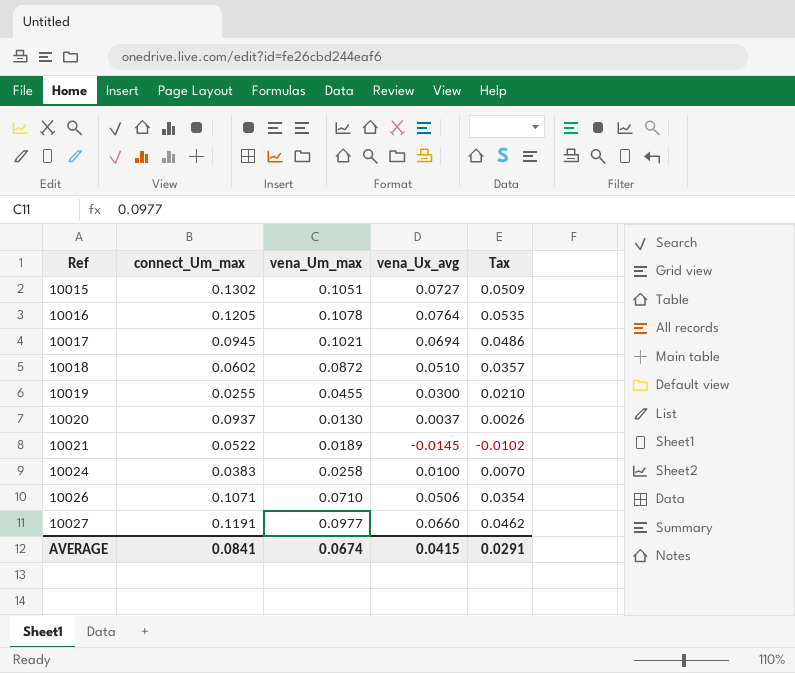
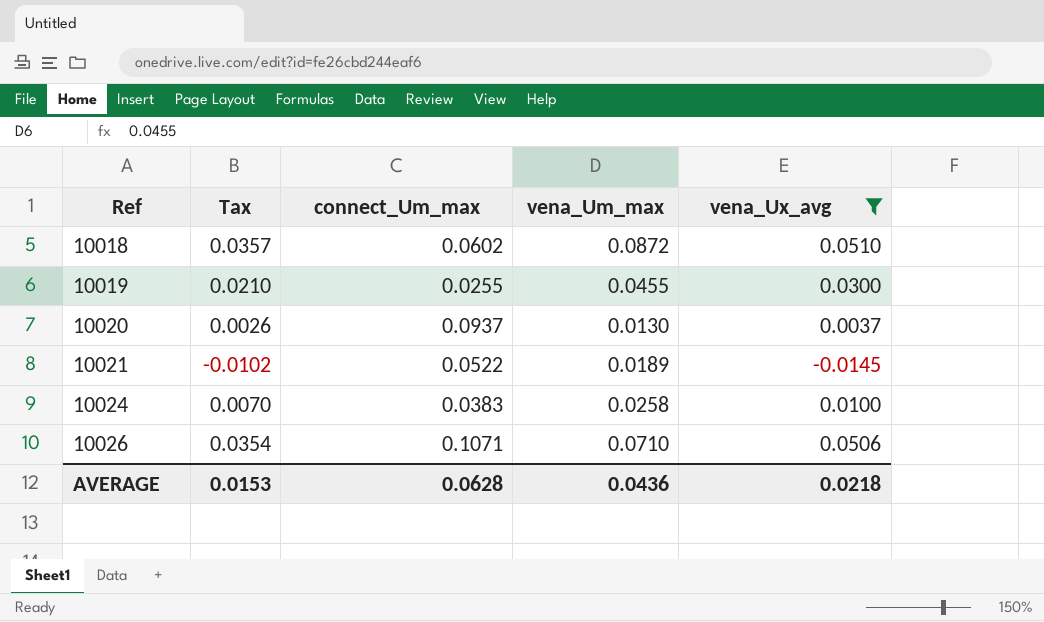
filter: none -> vena_Ux_avg <= 0.0510
column Tax | position: 5 -> 2
AVERAGE | Tax: 0.0291 -> 0.0153
AVERAGE | connect_Um_max: 0.0841 -> 0.0628
AVERAGE | vena_Um_max: 0.0674 -> 0.0436
AVERAGE | vena_Ux_avg: 0.0415 -> 0.0218

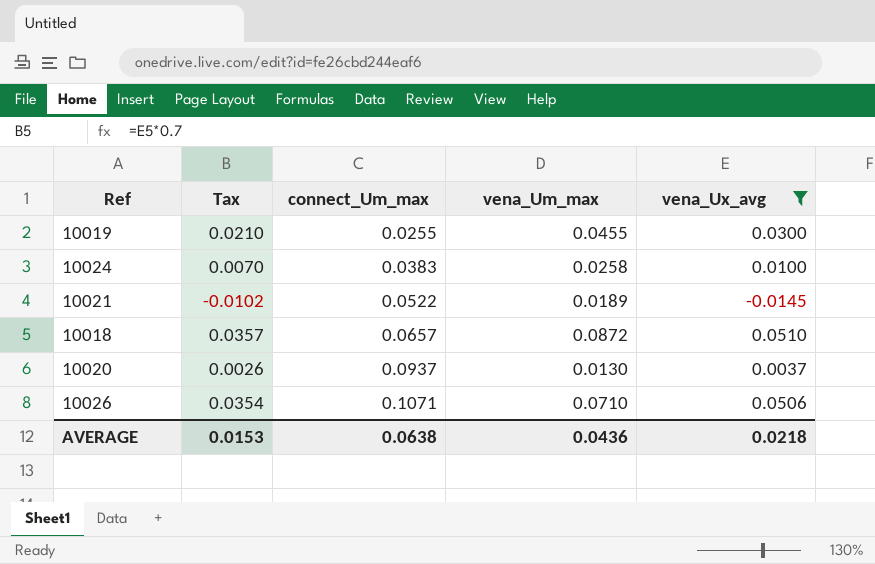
row order: Ref ascending -> connect_Um_max ascending
10018 | connect_Um_max: 0.0602 -> 0.0657
AVERAGE | connect_Um_max: 0.0628 -> 0.0638

